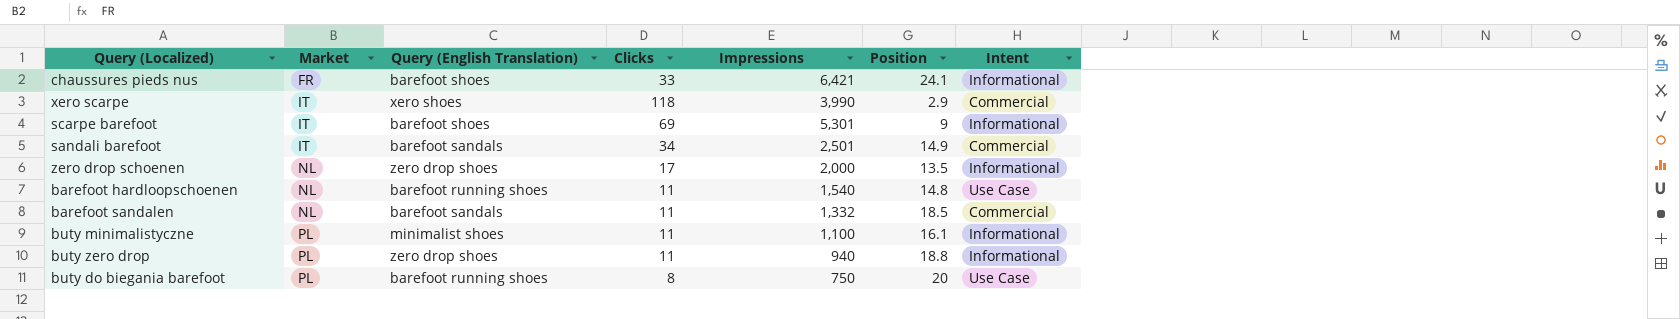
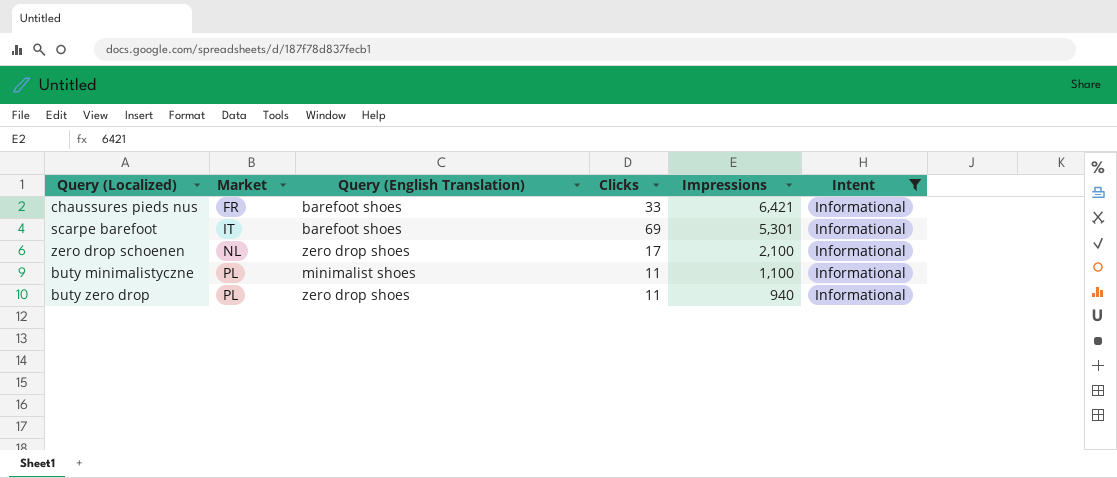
filter: none -> Intent = Informational
column Position | position: 6 -> none
zero drop schoenen | Impressions: 2,000 -> 2,100

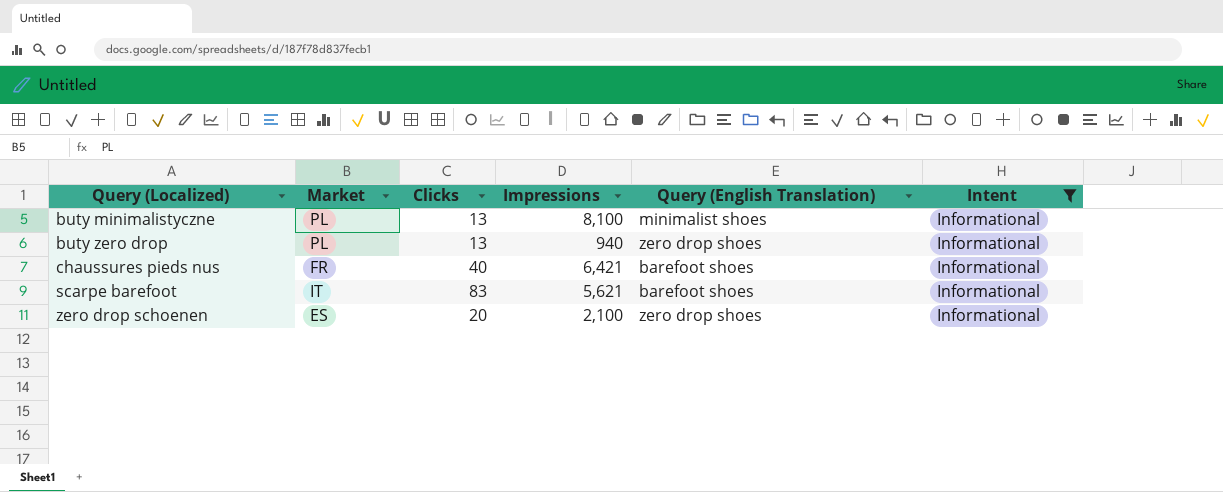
row order: Market ascending -> Query (Localized) ascending
column Query (English Translation) | position: 3 -> 5
buty minimalistyczne | Clicks: 11 -> 13
buty minimalistyczne | Impressions: 1,100 -> 8,100
buty zero drop | Clicks: 11 -> 13
chaussures pieds nus | Clicks: 33 -> 40
scarpe barefoot | Clicks: 69 -> 83
scarpe barefoot | Impressions: 5,301 -> 5,621
zero drop schoenen | Market: NL -> ES
zero drop schoenen | Clicks: 17 -> 20

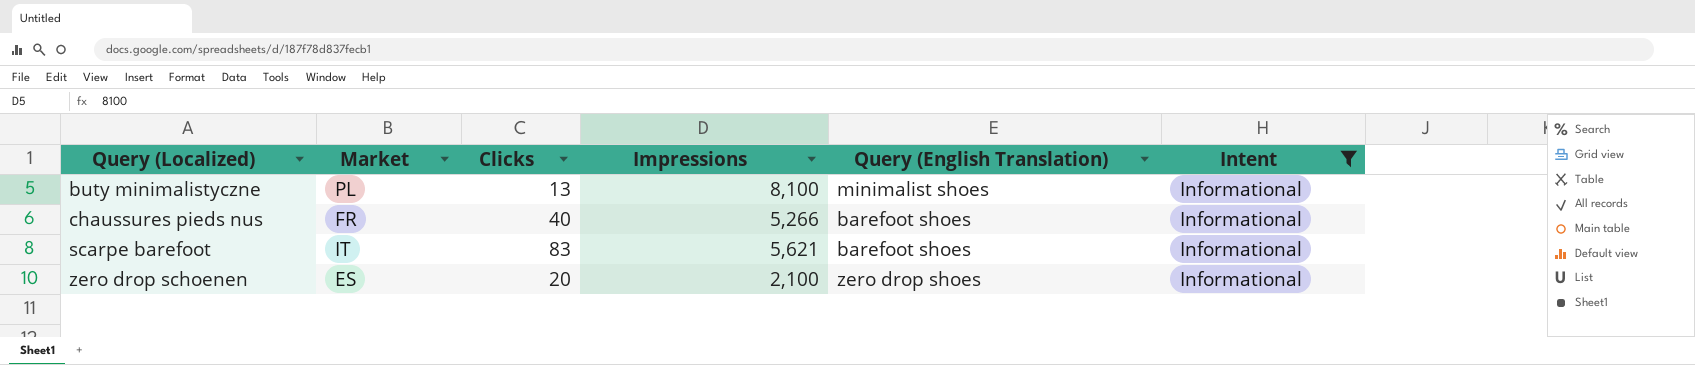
row buty zero drop: PL | 13 | 940 | zero drop shoes | Informational -> none
chaussures pieds nus | Impressions: 6,421 -> 5,266

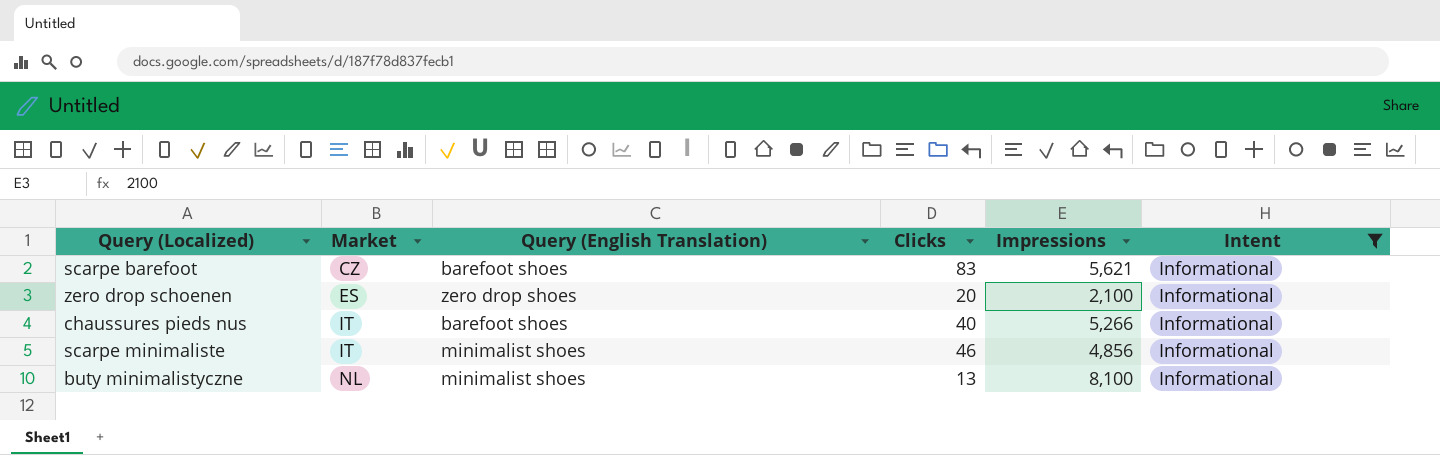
row order: Query (Localized) ascending -> Market ascending
column Query (English Translation) | position: 5 -> 3
scarpe barefoot | Market: IT -> CZ
chaussures pieds nus | Market: FR -> IT
row scarpe minimaliste: none -> IT | minimalist shoes | 46 | 4,856 | Informational
buty minimalistyczne | Market: PL -> NL

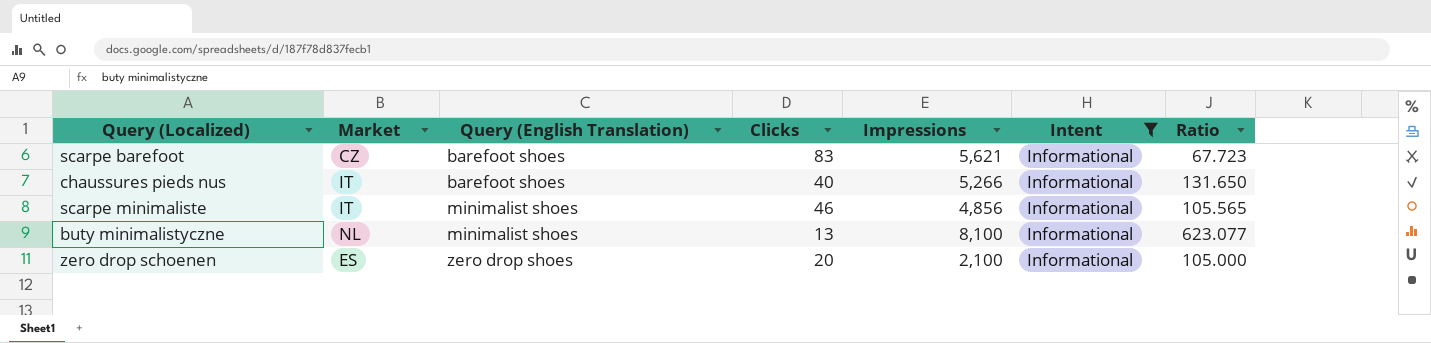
row order: Market ascending -> Query (English Translation) ascending
column Ratio | formula: none -> [Impressions] / [Clicks]

